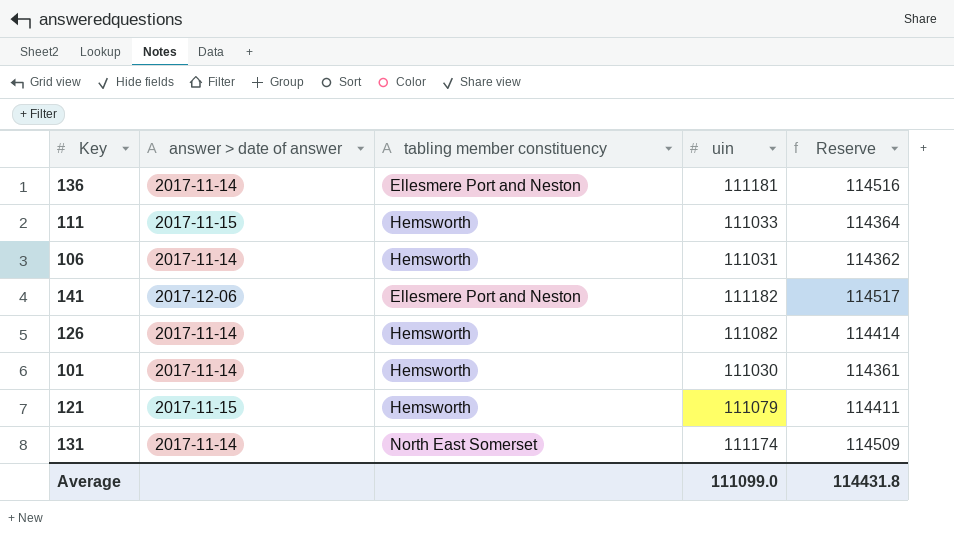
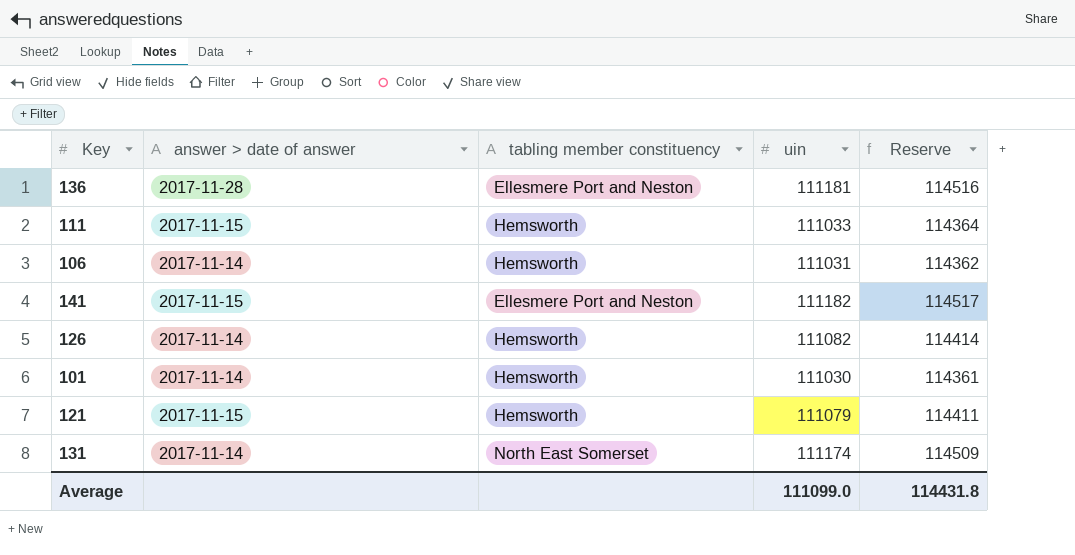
136 | answer > date of answer: 2017-11-14 -> 2017-11-28
141 | answer > date of answer: 2017-12-06 -> 2017-11-15

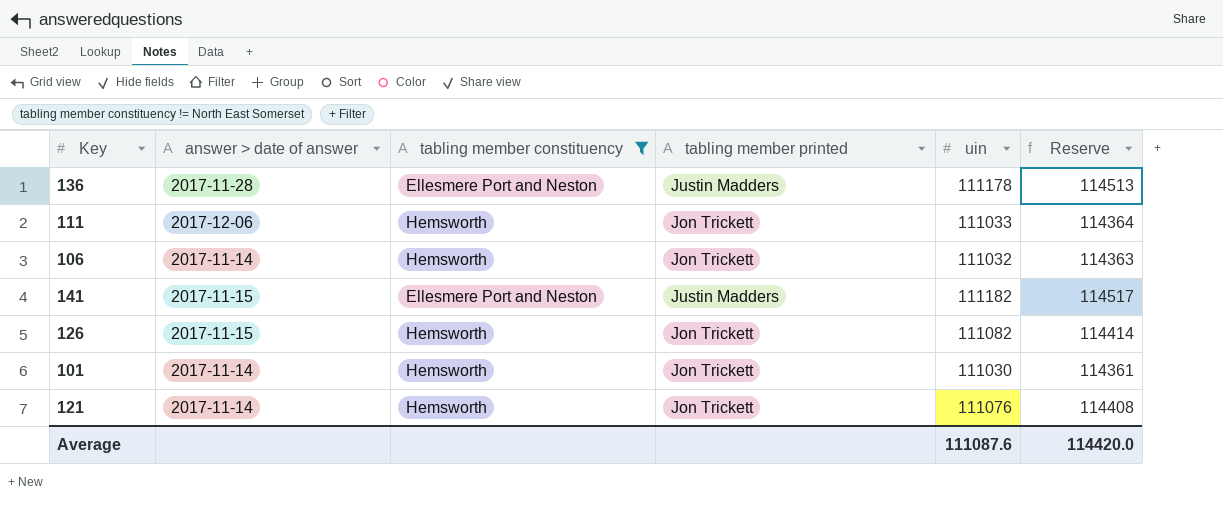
filter: none -> tabling member constituency != North East Somerset
column tabling member printed | position: none -> 4
136 | uin: 111181 -> 111178
136 | Reserve: 114516 -> 114513
111 | answer > date of answer: 2017-11-15 -> 2017-12-06
106 | uin: 111031 -> 111032
106 | Reserve: 114362 -> 114363
126 | answer > date of answer: 2017-11-14 -> 2017-11-15
121 | answer > date of answer: 2017-11-15 -> 2017-11-14
121 | uin: 111079 -> 111076
121 | Reserve: 114411 -> 114408
Average | uin: 111099.0 -> 111087.6
Average | Reserve: 114431.8 -> 114420.0

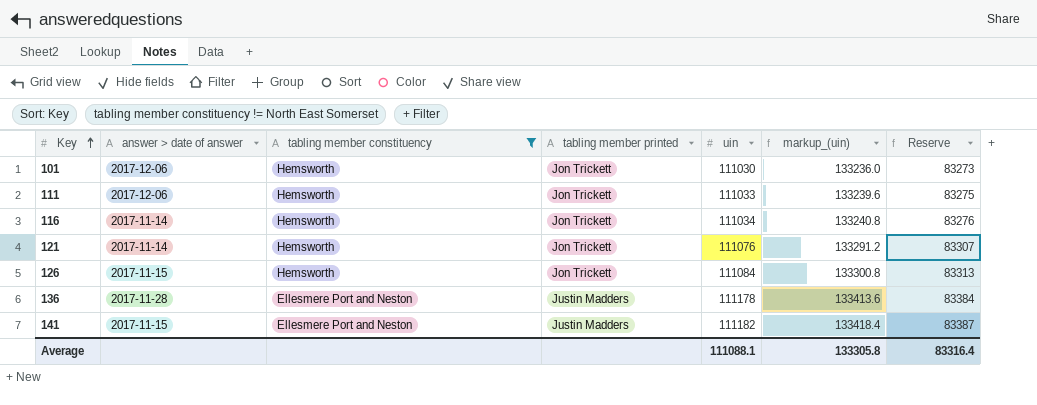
row order: none -> Key ascending
column markup_(uin) | formula: none -> [uin] * 1.2
column Reserve | formula: [uin] * 1.03 -> [uin] * 0.75
row 106: 2017-11-14 | Hemsworth | Jon Trickett | 111032 | 114363 -> none
101 | answer > date of answer: 2017-11-14 -> 2017-12-06
row 116: none -> 2017-11-14 | Hemsworth | Jon Trickett | 111034 | 133240.8 | 83276
126 | uin: 111082 -> 111084
Average | uin: 111087.6 -> 111088.1
Average | Reserve: 114420.0 -> 83316.4

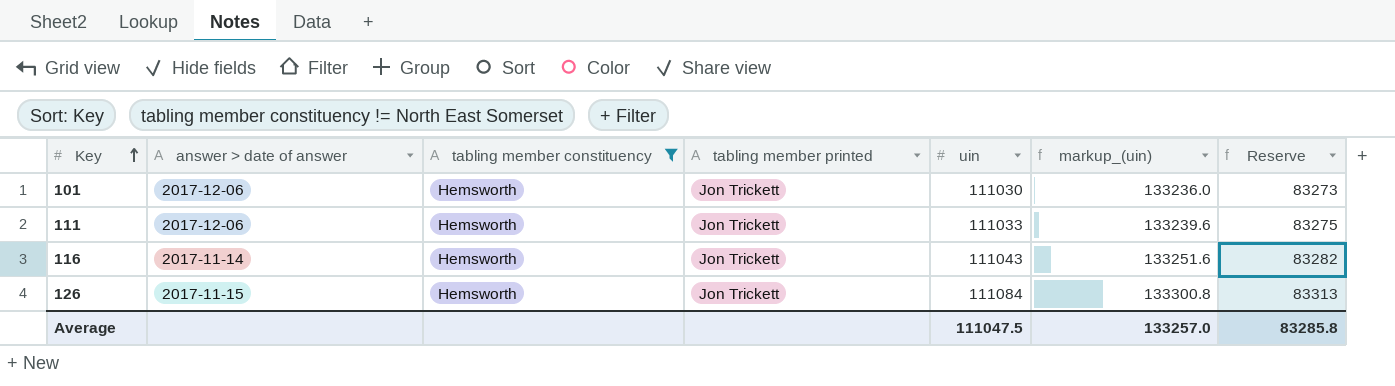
row 121: 2017-11-14 | Hemsworth | Jon Trickett | 111076 | 133291.2 | 83307 -> none
row 136: 2017-11-28 | Ellesmere Port and Neston | Justin Madders | 111178 | 133413.6 | 83384 -> none
row 141: 2017-11-15 | Ellesmere Port and Neston | Justin Madders | 111182 | 133418.4 | 83387 -> none
116 | uin: 111034 -> 111043
116 | markup_(uin): 133240.8 -> 133251.6
116 | Reserve: 83276 -> 83282
Average | uin: 111088.1 -> 111047.5
Average | markup_(uin): 133305.8 -> 133257.0
Average | Reserve: 83316.4 -> 83285.8

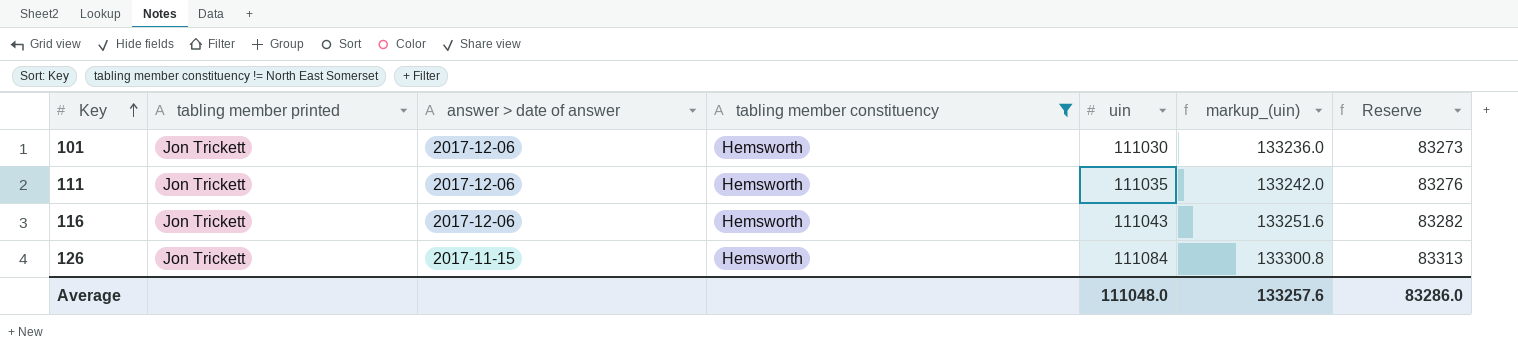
column tabling member printed | position: 4 -> 2
111 | uin: 111033 -> 111035
111 | markup_(uin): 133239.6 -> 133242.0
111 | Reserve: 83275 -> 83276
116 | answer > date of answer: 2017-11-14 -> 2017-12-06
Average | uin: 111047.5 -> 111048.0
Average | markup_(uin): 133257.0 -> 133257.6
Average | Reserve: 83285.8 -> 83286.0

